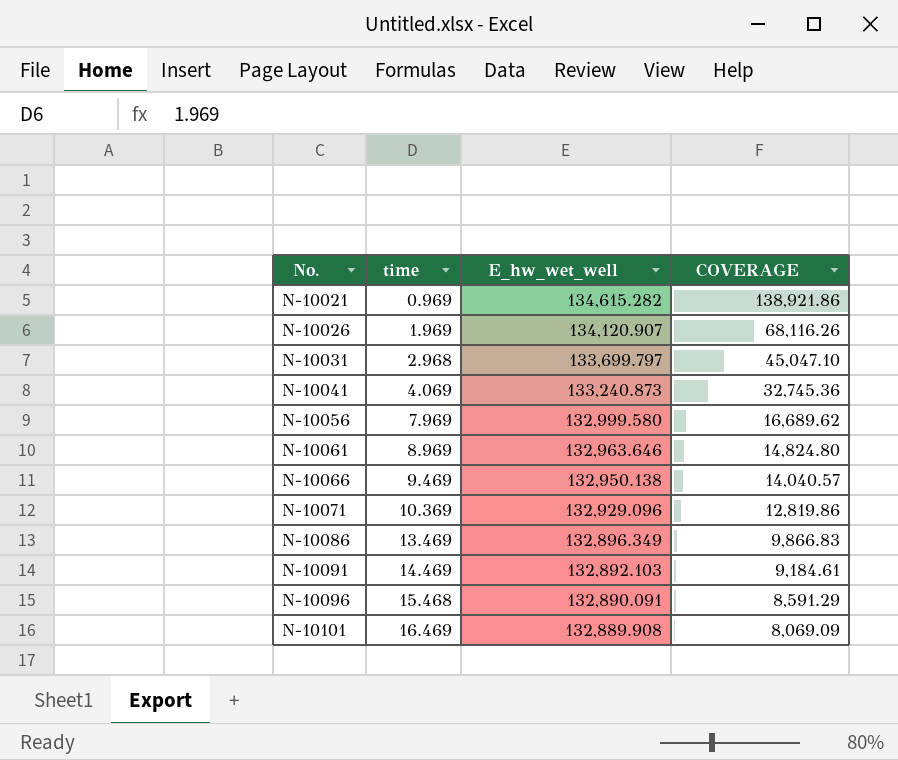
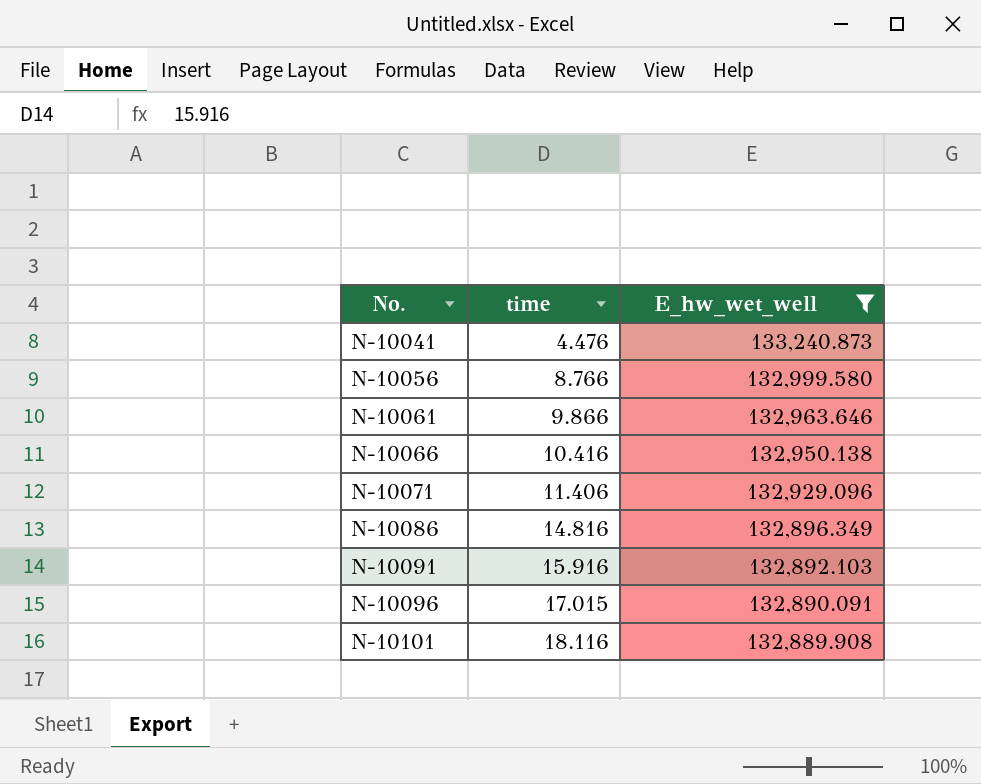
filter: none -> E_hw_wet_well <= 133,240.873
column COVERAGE | formula: [E_hw_wet_well] / [time] -> none
N-10041 | time: 4.069 -> 4.476
N-10056 | time: 7.969 -> 8.766
N-10061 | time: 8.969 -> 9.866
N-10066 | time: 9.469 -> 10.416
N-10071 | time: 10.369 -> 11.406
N-10086 | time: 13.469 -> 14.816
N-10091 | time: 14.469 -> 15.916
N-10096 | time: 15.468 -> 17.015
N-10101 | time: 16.469 -> 18.116

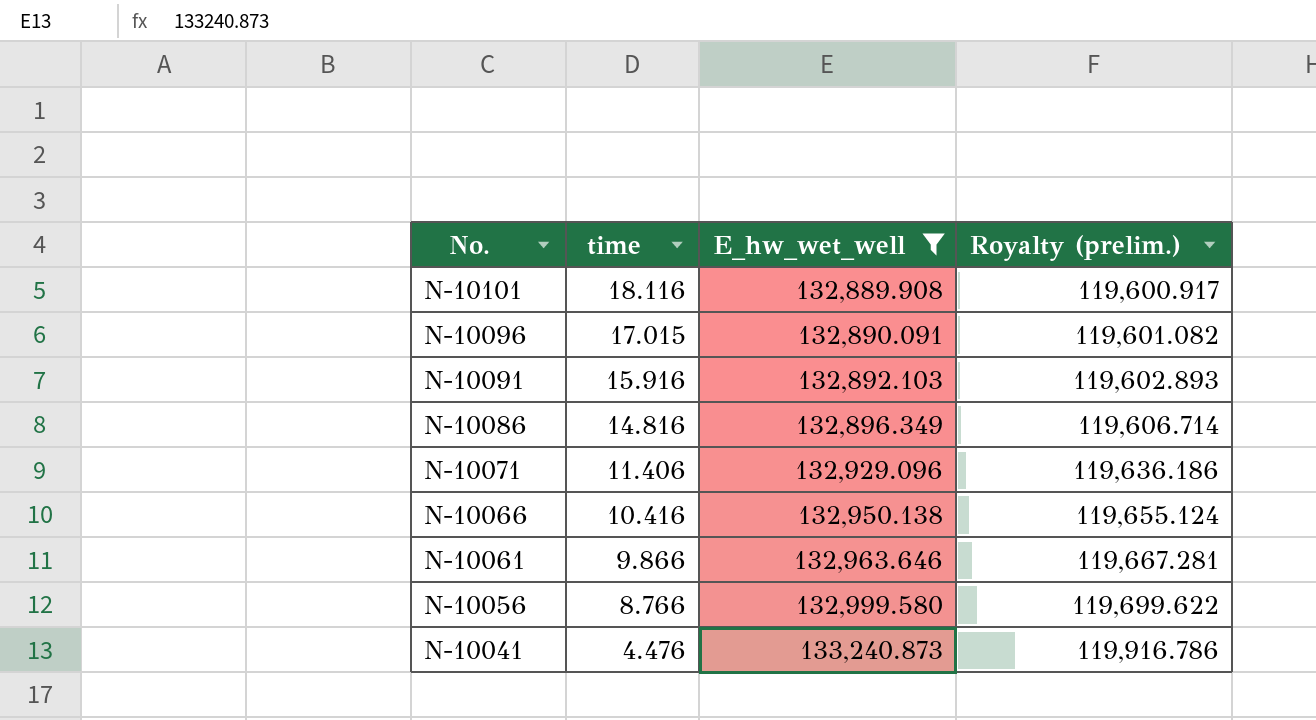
row order: No. ascending -> No. descending
column Royalty (prelim.) | formula: none -> [E_hw_wet_well] * 0.9

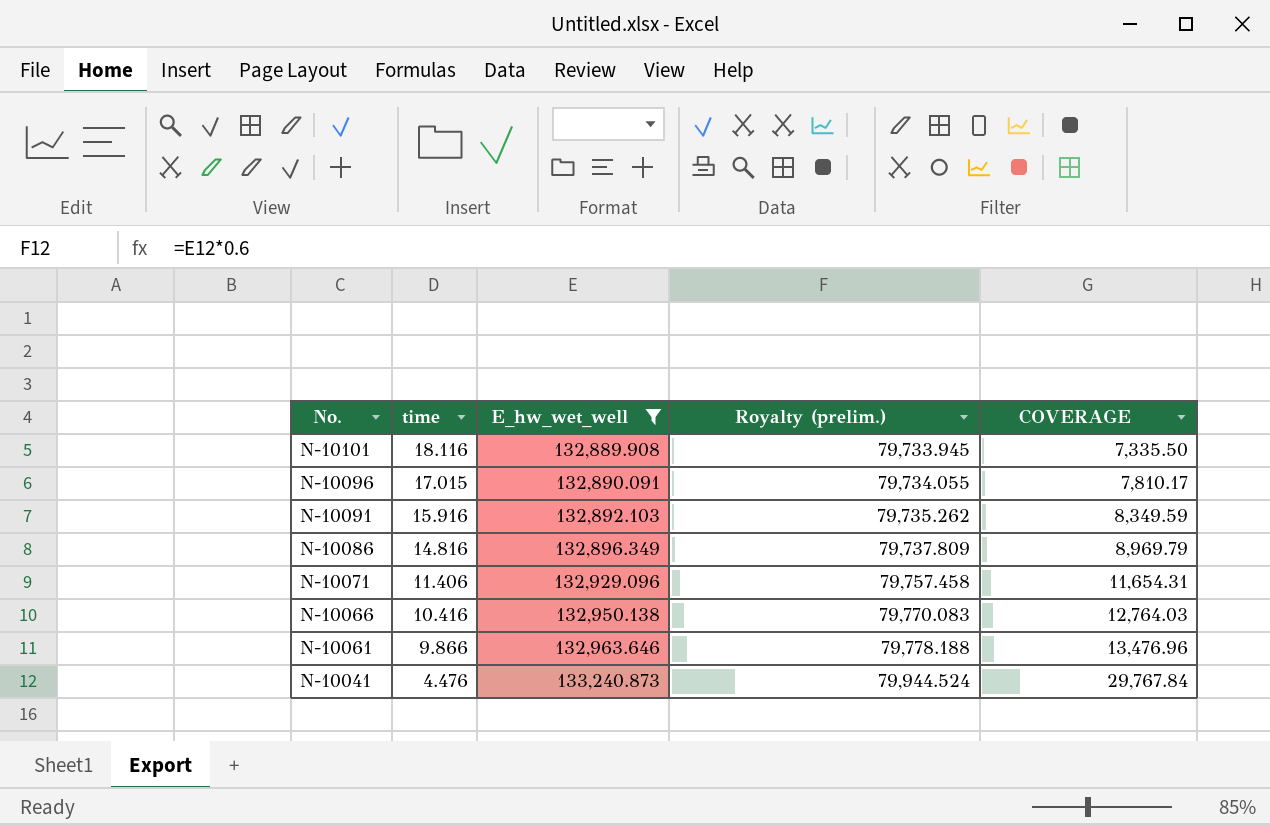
column Royalty (prelim.) | formula: [E_hw_wet_well] * 0.9 -> [E_hw_wet_well] * 0.6
column COVERAGE | formula: none -> [E_hw_wet_well] / [time]
row N-10056: 8.766 | 132,999.580 | 119,699.622 -> none

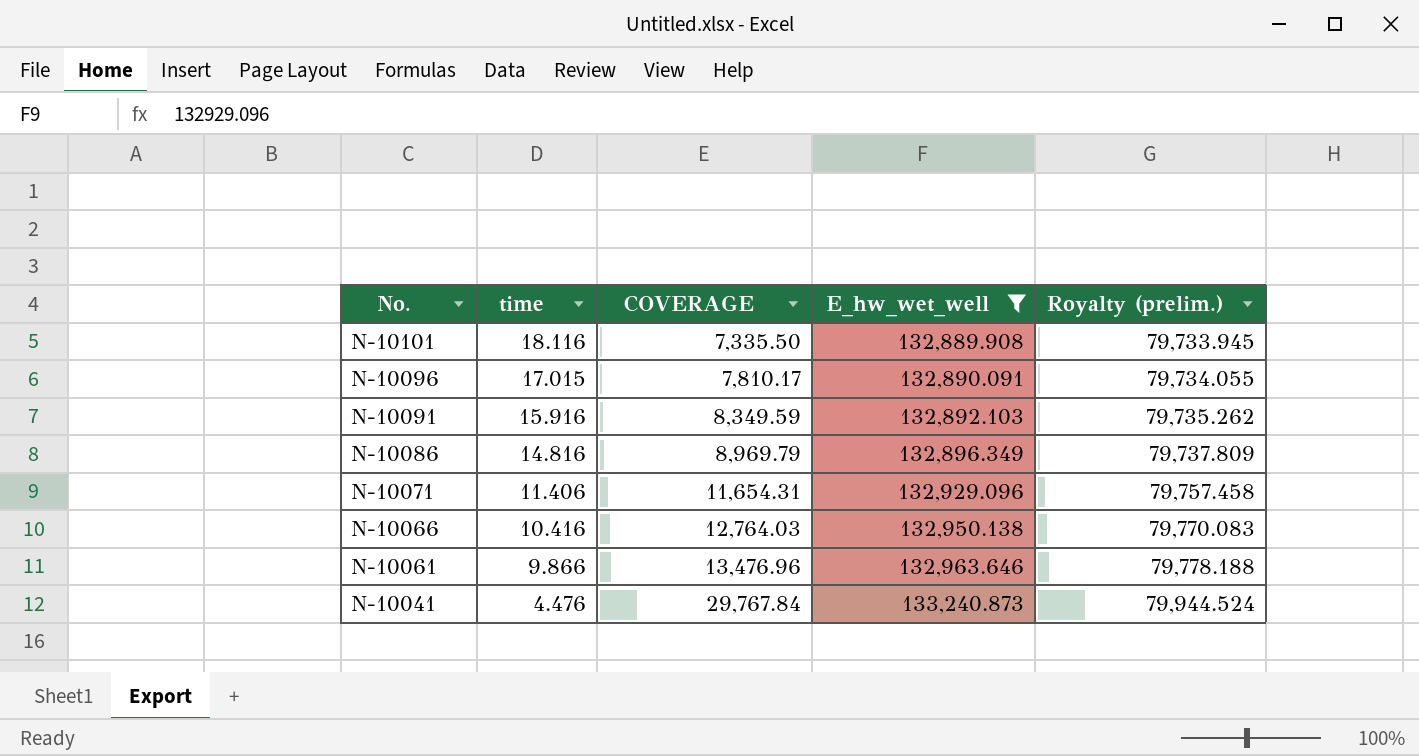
column COVERAGE | position: 5 -> 3

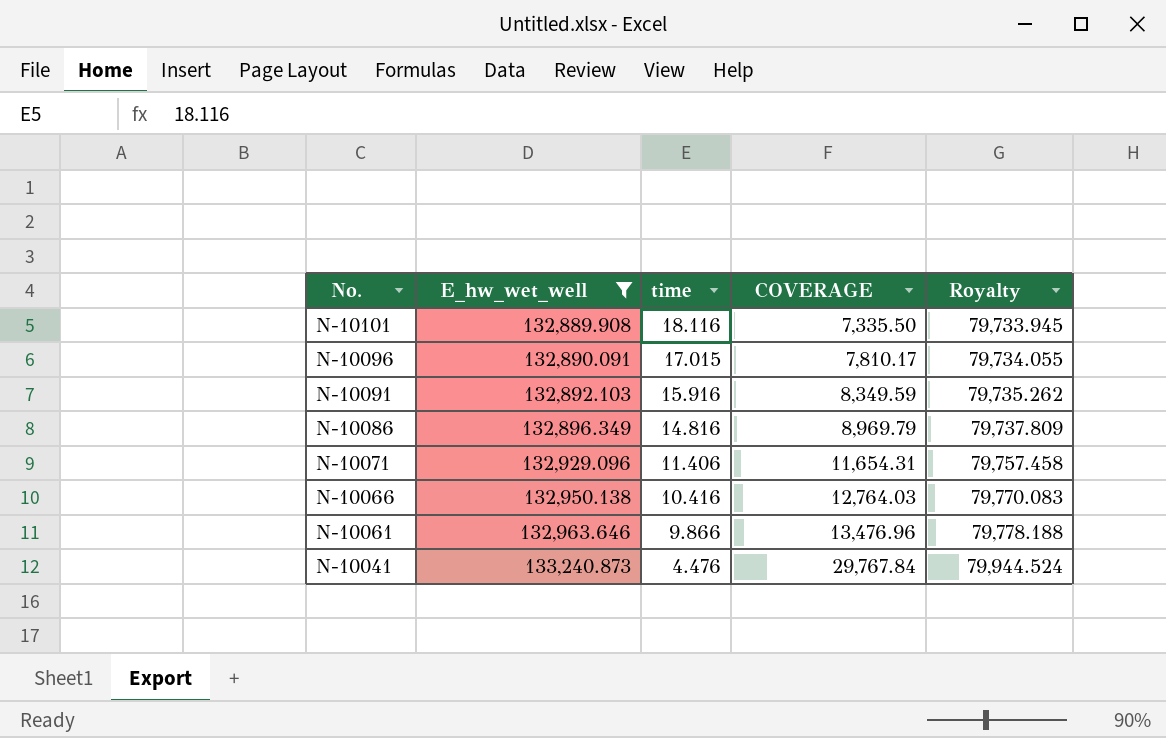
column E_hw_wet_well | position: 4 -> 2
column name: Royalty (prelim.) -> Royalty

